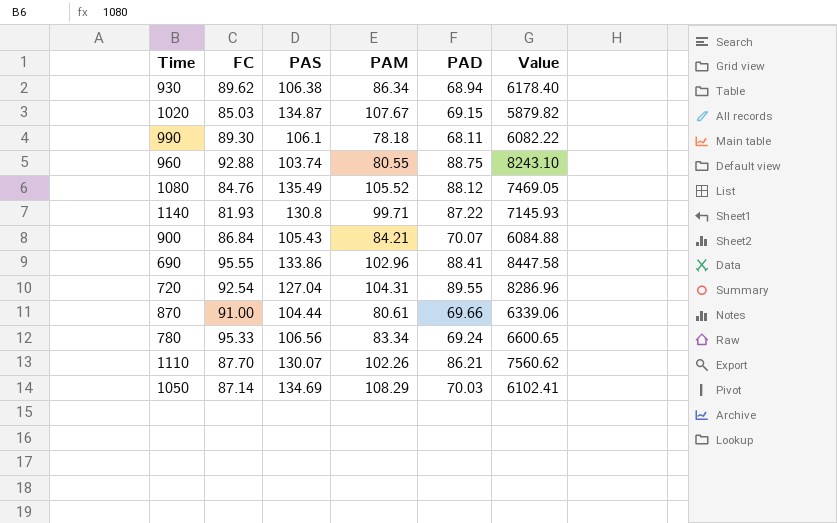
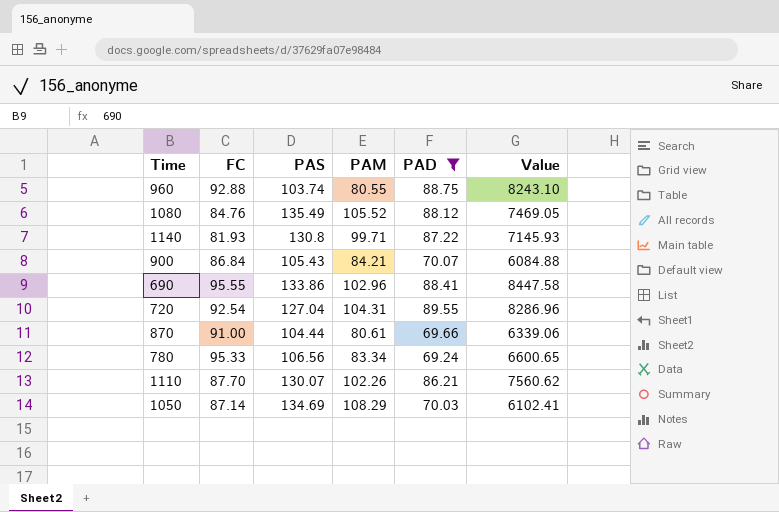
filter: none -> PAD >= 69.24

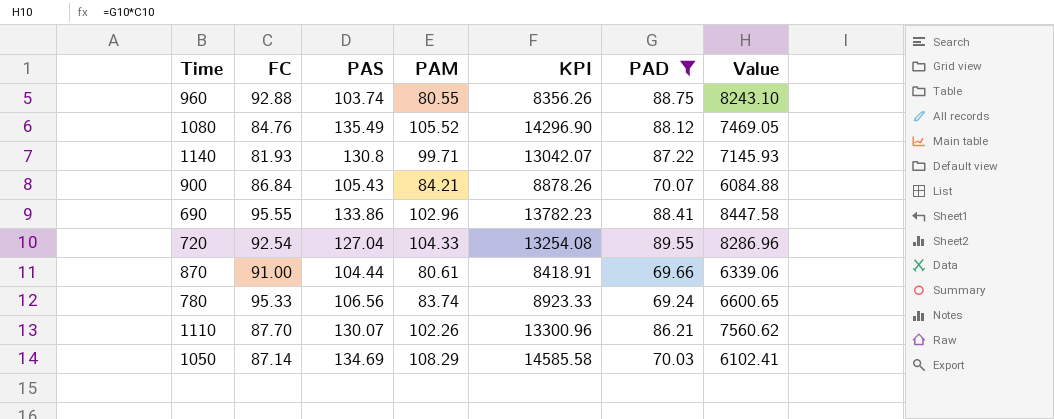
column KPI | formula: none -> [PAS] * [PAM]
720 | PAM: 104.31 -> 104.33
780 | PAM: 83.34 -> 83.74

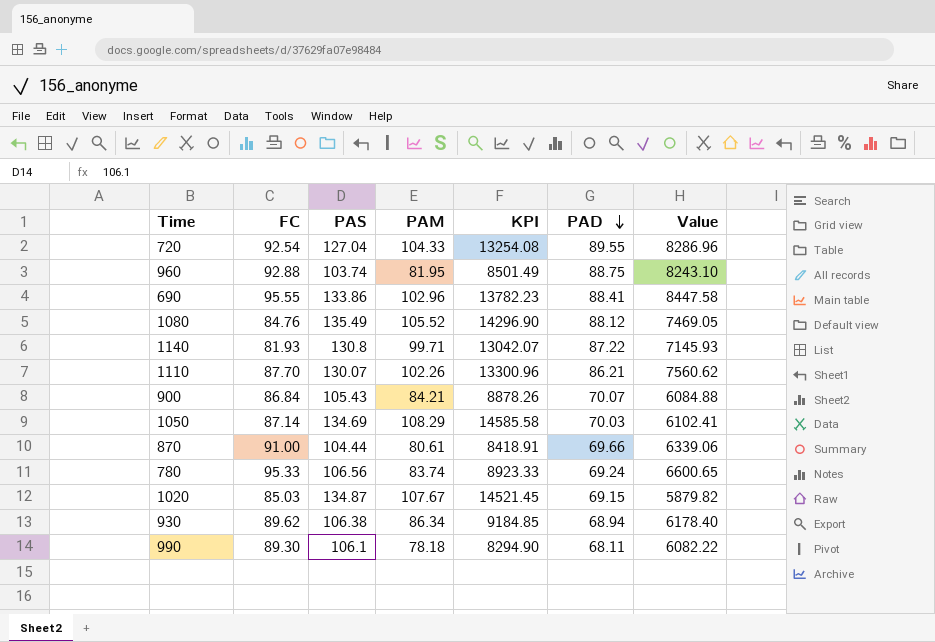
filter: PAD >= 69.24 -> none
row order: none -> PAD descending
960 | PAM: 80.55 -> 81.95
960 | KPI: 8356.26 -> 8501.49

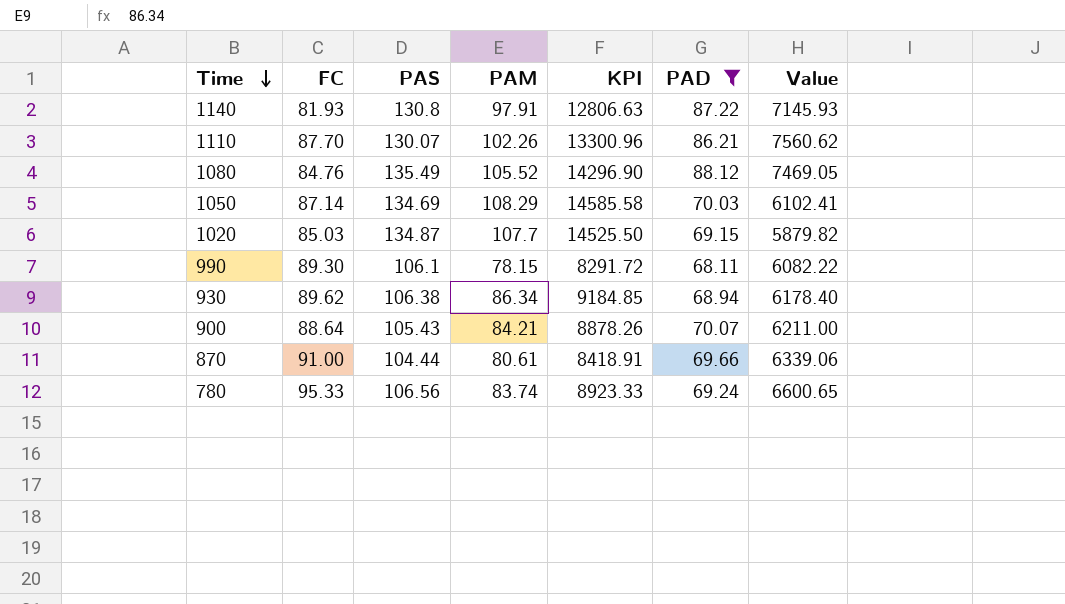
filter: none -> PAD <= 88.12
row order: PAD descending -> Time descending
1140 | PAM: 99.71 -> 97.91
1140 | KPI: 13042.07 -> 12806.63
1020 | PAM: 107.67 -> 107.7
1020 | KPI: 14521.45 -> 14525.50
990 | PAM: 78.18 -> 78.15
990 | KPI: 8294.90 -> 8291.72
900 | FC: 86.84 -> 88.64
900 | Value: 6084.88 -> 6211.00

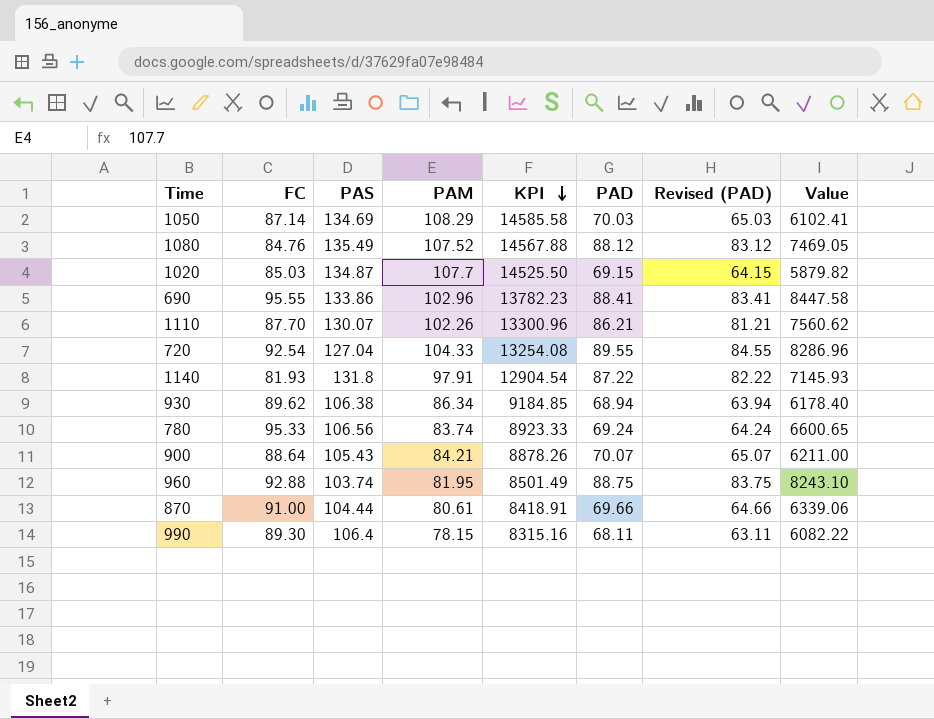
filter: PAD <= 88.12 -> none
row order: Time descending -> KPI descending
column Revised (PAD) | formula: none -> [PAD] - 5
1080 | PAM: 105.52 -> 107.52
1080 | KPI: 14296.90 -> 14567.88
1140 | PAS: 130.8 -> 131.8
1140 | KPI: 12806.63 -> 12904.54
990 | PAS: 106.1 -> 106.4
990 | KPI: 8291.72 -> 8315.16

